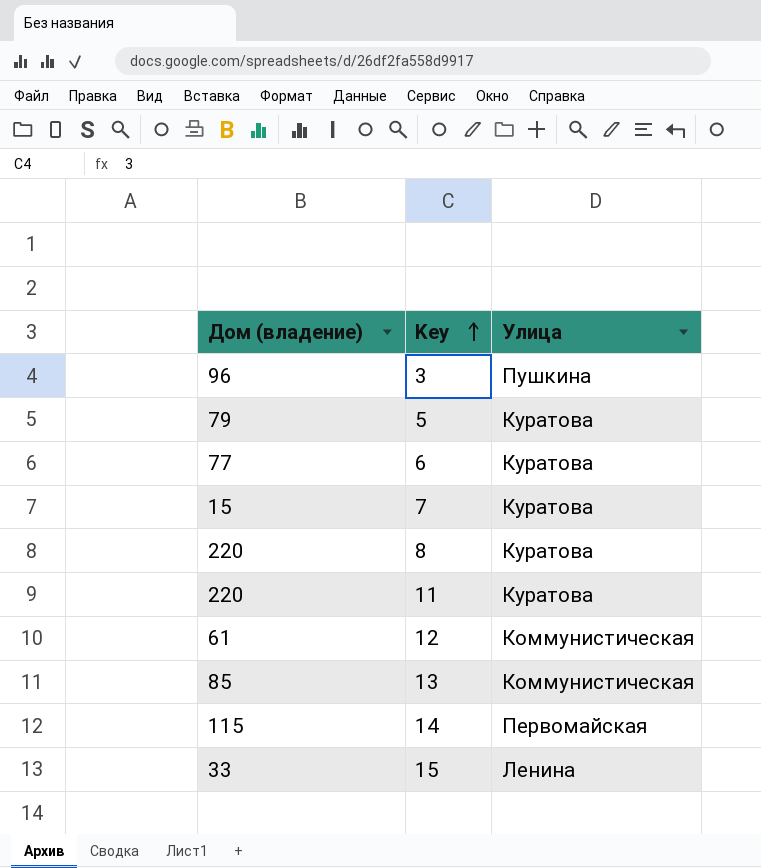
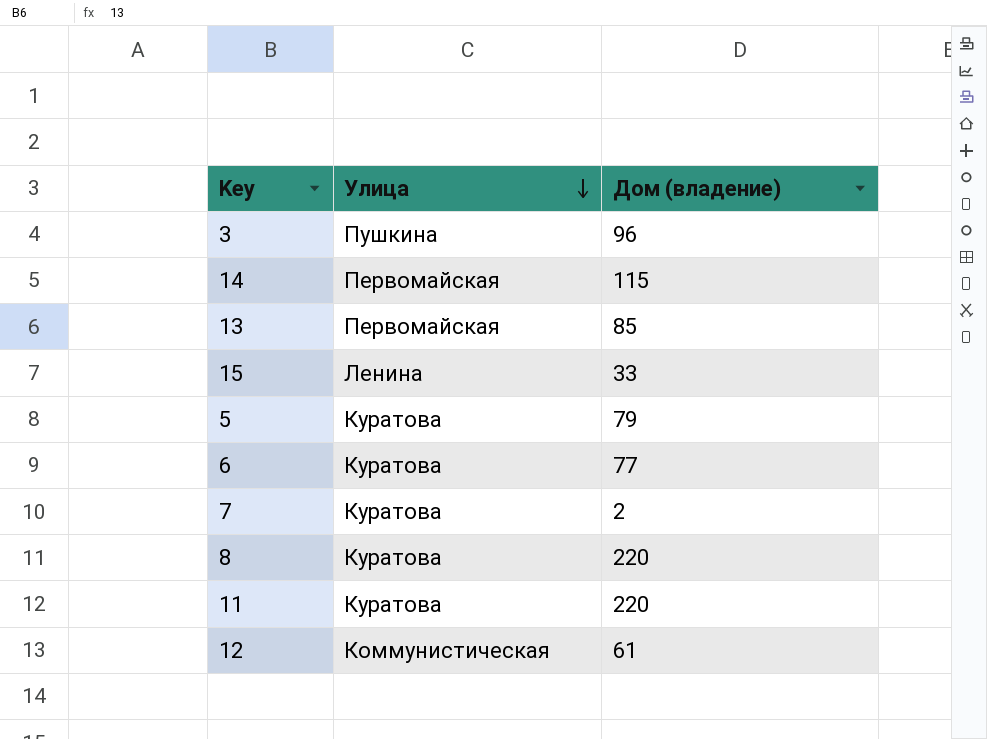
row order: Key ascending -> Улица descending
column Дом (владение) | position: 1 -> 3
13 | Улица: Коммунистическая -> Первомайская
7 | Дом (владение): 15 -> 2

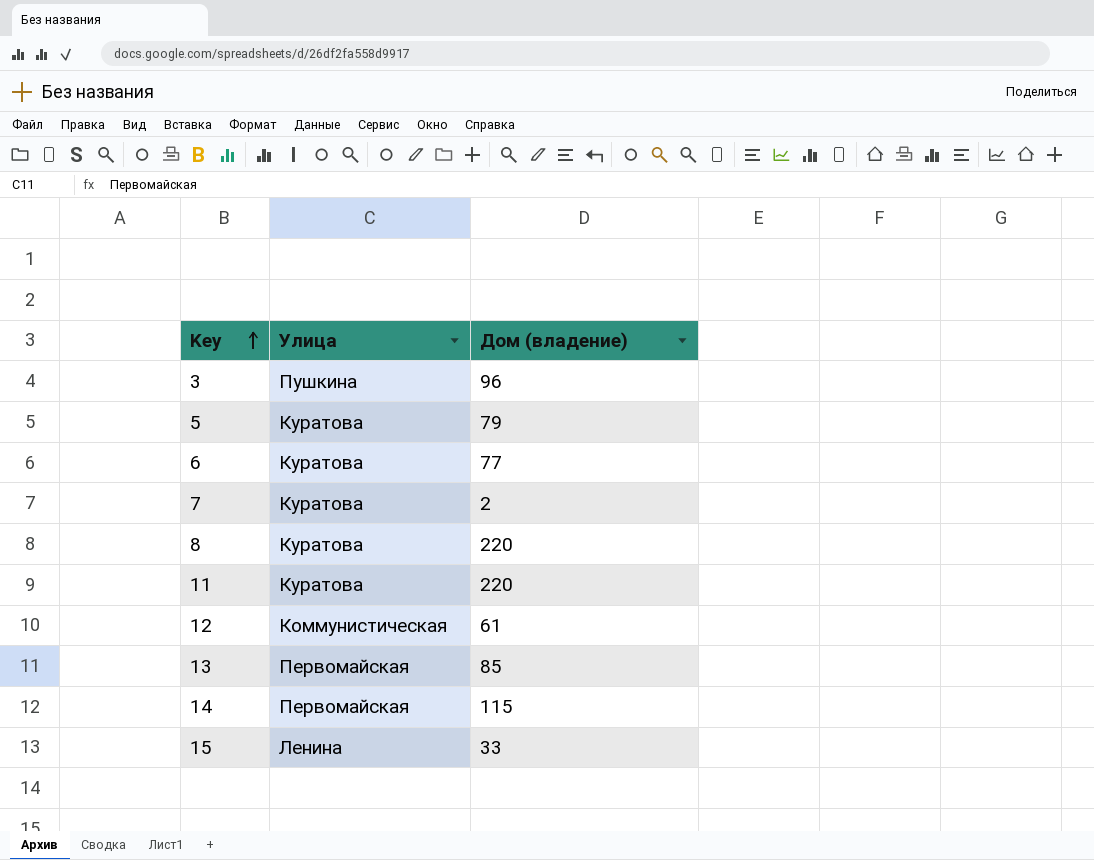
row order: Улица descending -> Key ascending

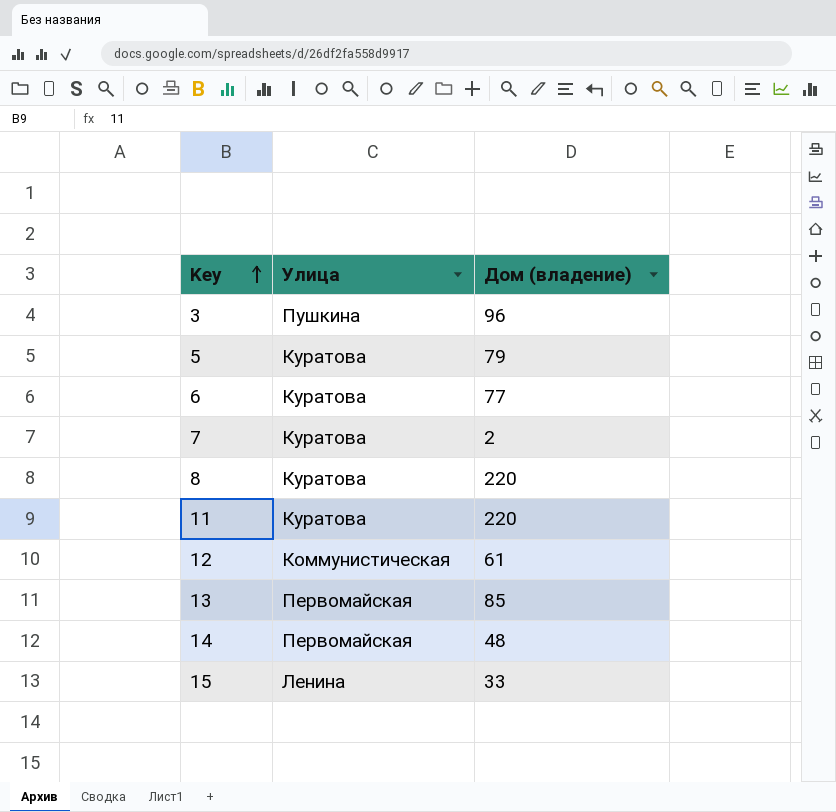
14 | Дом (владение): 115 -> 48

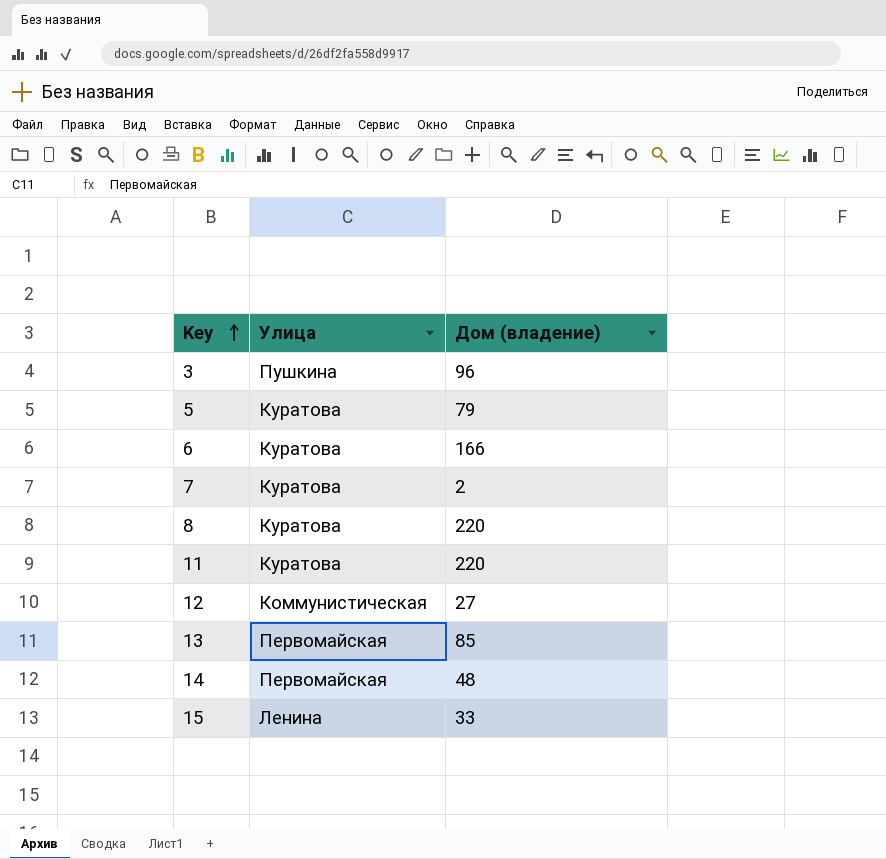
6 | Дом (владение): 77 -> 166
12 | Дом (владение): 61 -> 27

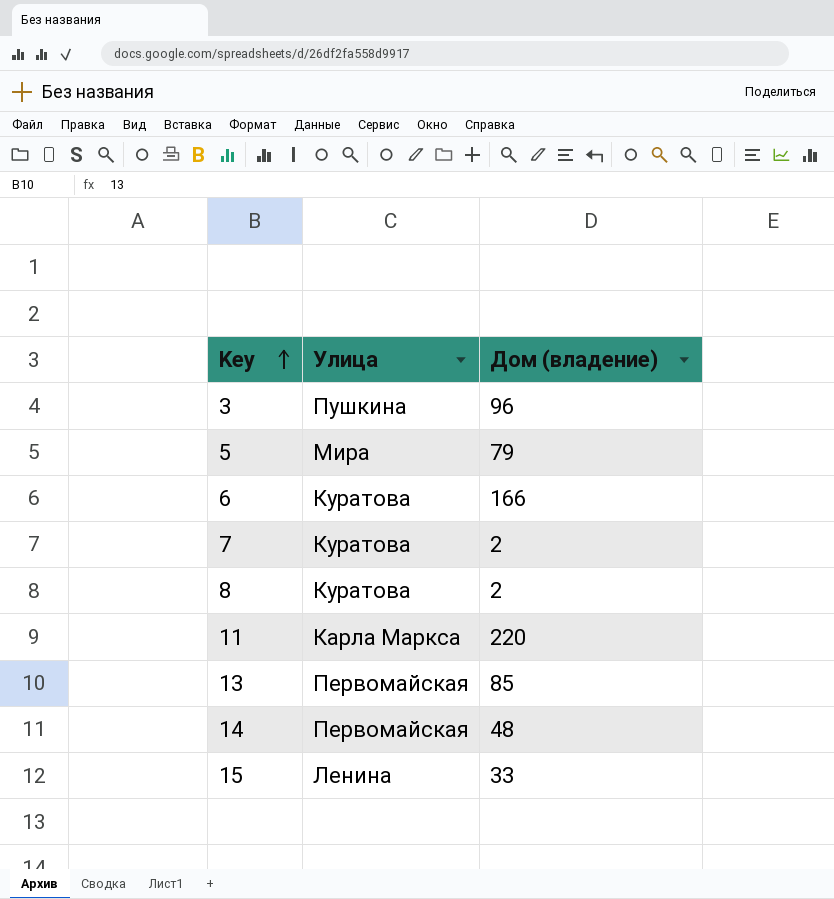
row 12: Коммунистическая | 27 -> none
5 | Улица: Куратова -> Мира
8 | Дом (владение): 220 -> 2
11 | Улица: Куратова -> Карла Маркса

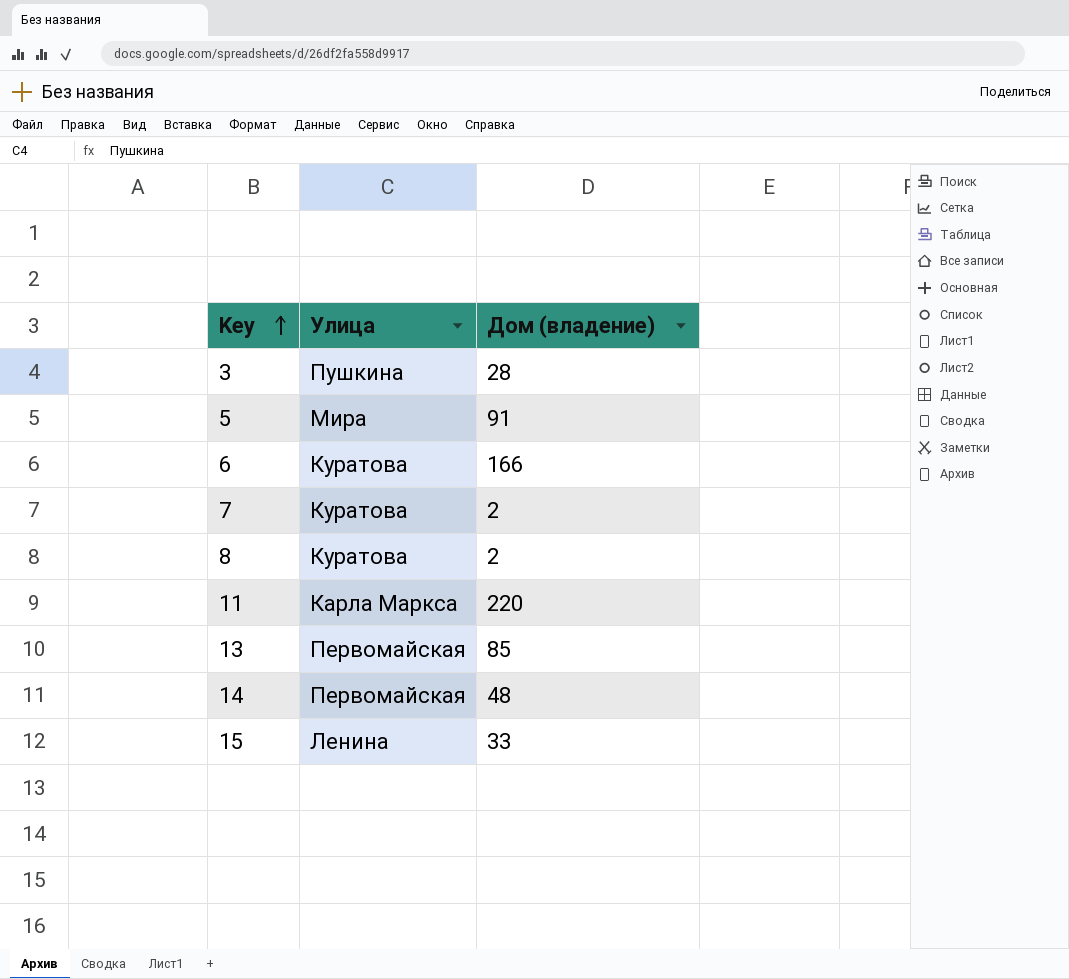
3 | Дом (владение): 96 -> 28
5 | Дом (владение): 79 -> 91

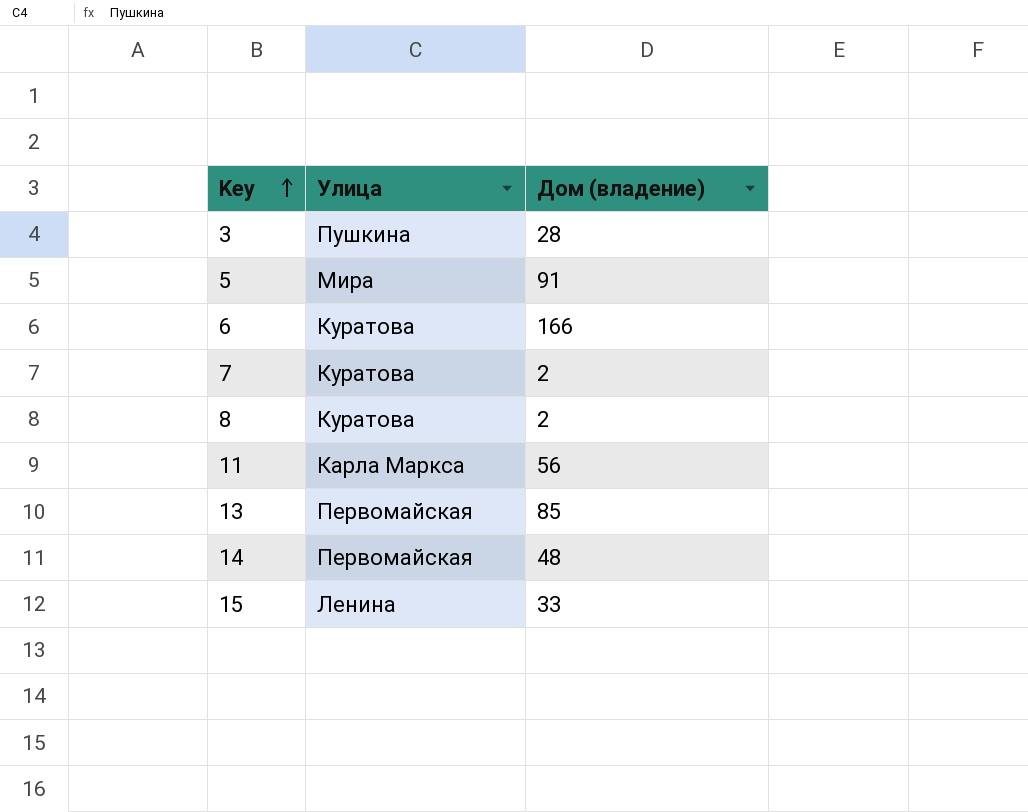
11 | Дом (владение): 220 -> 56

